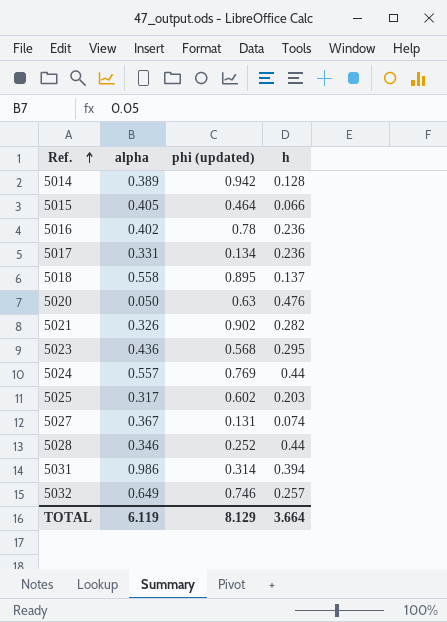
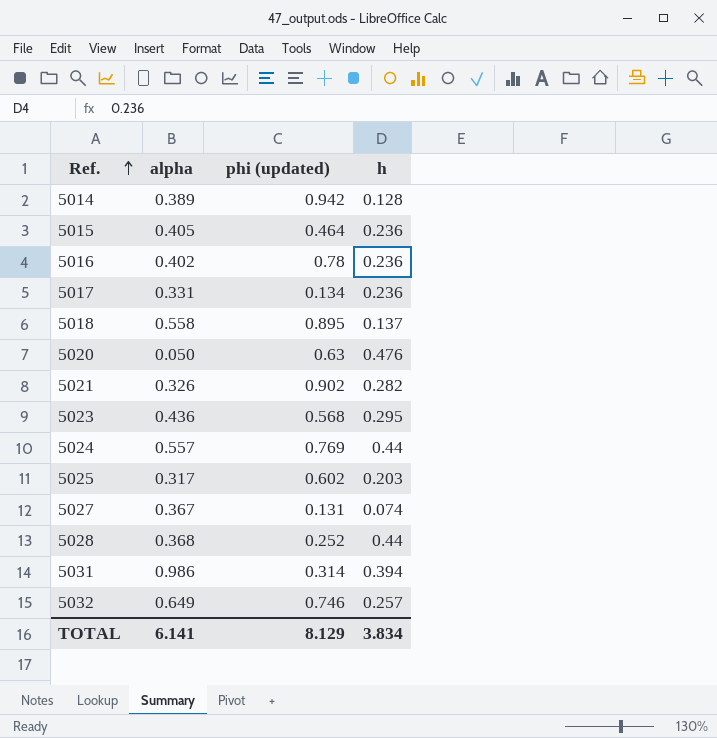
5015 | h: 0.066 -> 0.236
5028 | alpha: 0.346 -> 0.368
TOTAL | alpha: 6.119 -> 6.141
TOTAL | h: 3.664 -> 3.834

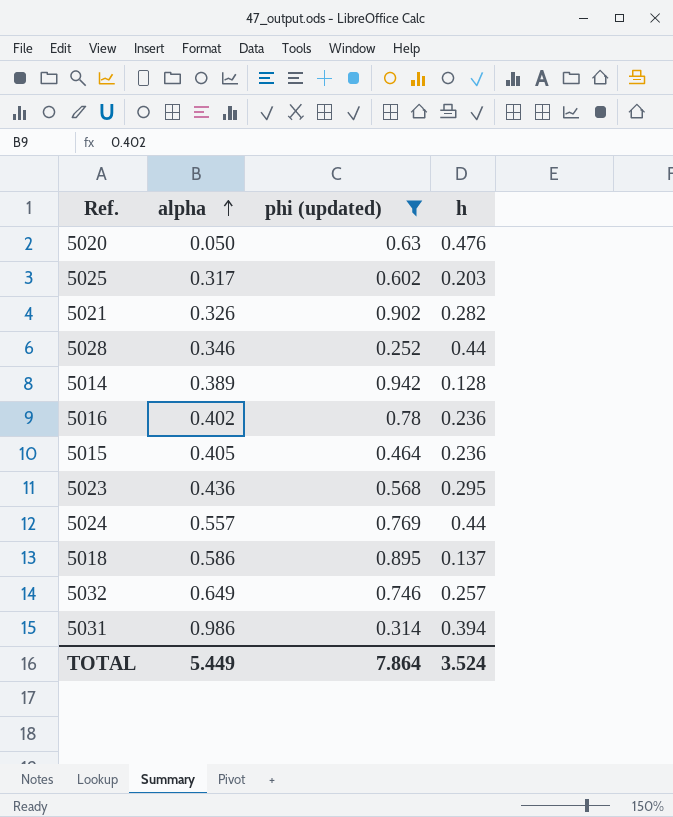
filter: none -> phi (updated) >= 0.252
row order: Ref. ascending -> alpha ascending
5028 | alpha: 0.368 -> 0.346
5018 | alpha: 0.558 -> 0.586
TOTAL | alpha: 6.141 -> 5.449
TOTAL | phi (updated): 8.129 -> 7.864
TOTAL | h: 3.834 -> 3.524

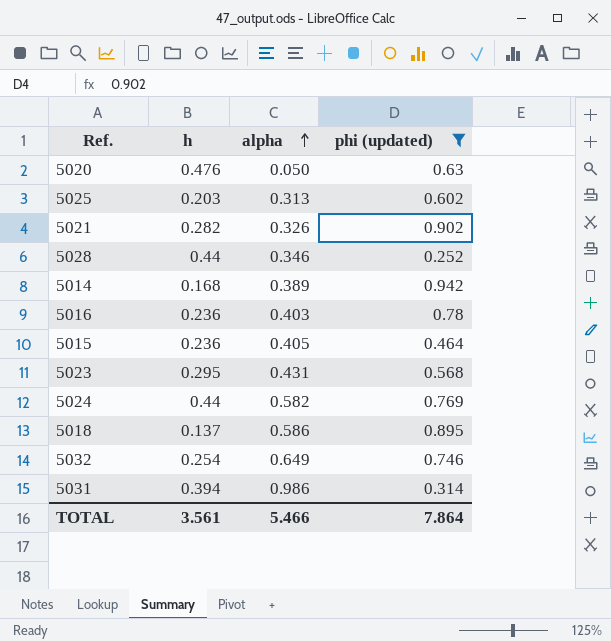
column h | position: 4 -> 2
5025 | alpha: 0.317 -> 0.313
5014 | h: 0.128 -> 0.168
5016 | alpha: 0.402 -> 0.403
5023 | alpha: 0.436 -> 0.431
5024 | alpha: 0.557 -> 0.582
5032 | h: 0.257 -> 0.254
TOTAL | h: 3.524 -> 3.561
TOTAL | alpha: 5.449 -> 5.466

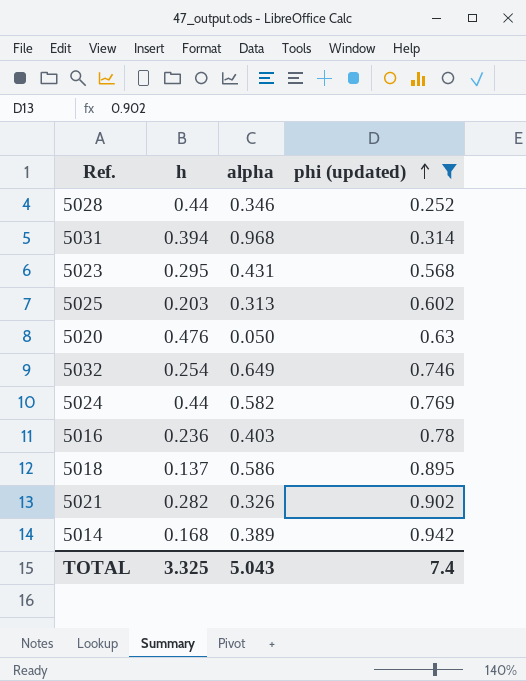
row order: alpha ascending -> phi (updated) ascending
row 5015: 0.236 | 0.405 | 0.464 -> none
5031 | alpha: 0.986 -> 0.968
TOTAL | h: 3.561 -> 3.325
TOTAL | alpha: 5.466 -> 5.043
TOTAL | phi (updated): 7.864 -> 7.4

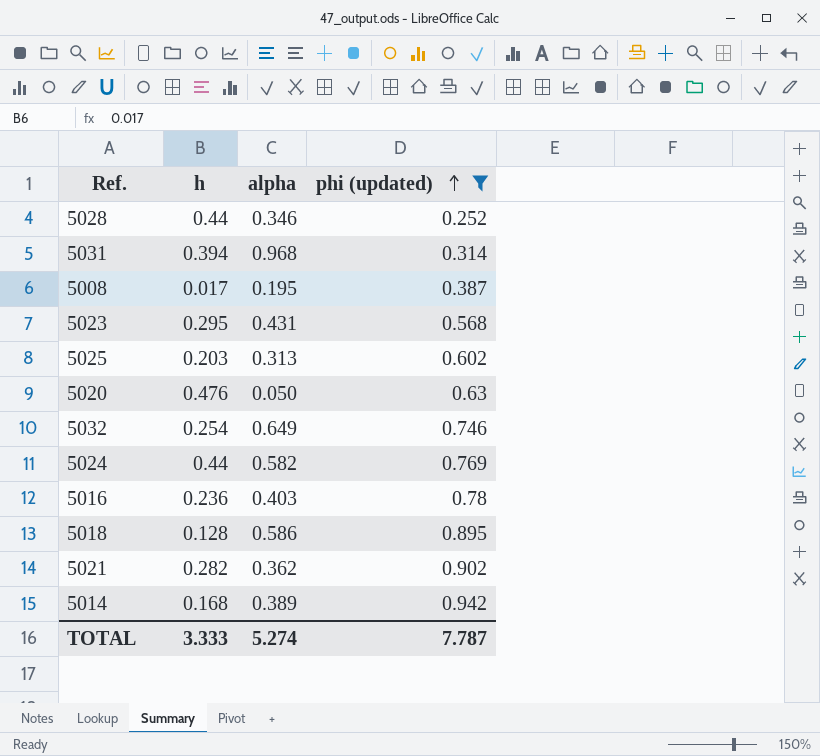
row 5008: none -> 0.017 | 0.195 | 0.387
5018 | h: 0.137 -> 0.128
5021 | alpha: 0.326 -> 0.362
TOTAL | h: 3.325 -> 3.333
TOTAL | alpha: 5.043 -> 5.274
TOTAL | phi (updated): 7.4 -> 7.787

